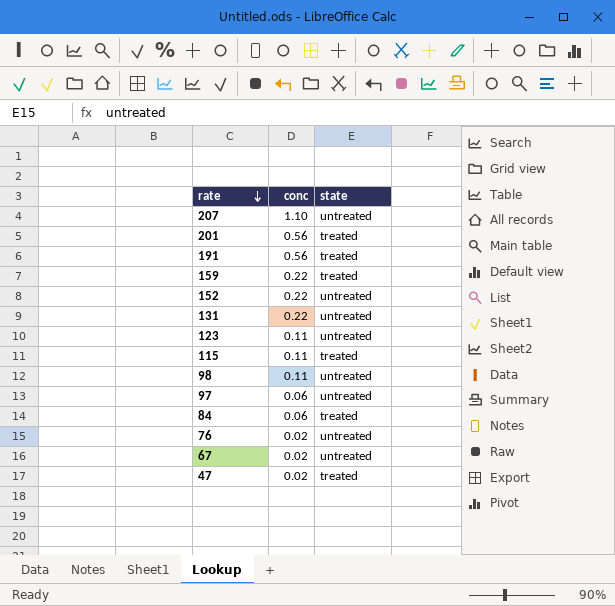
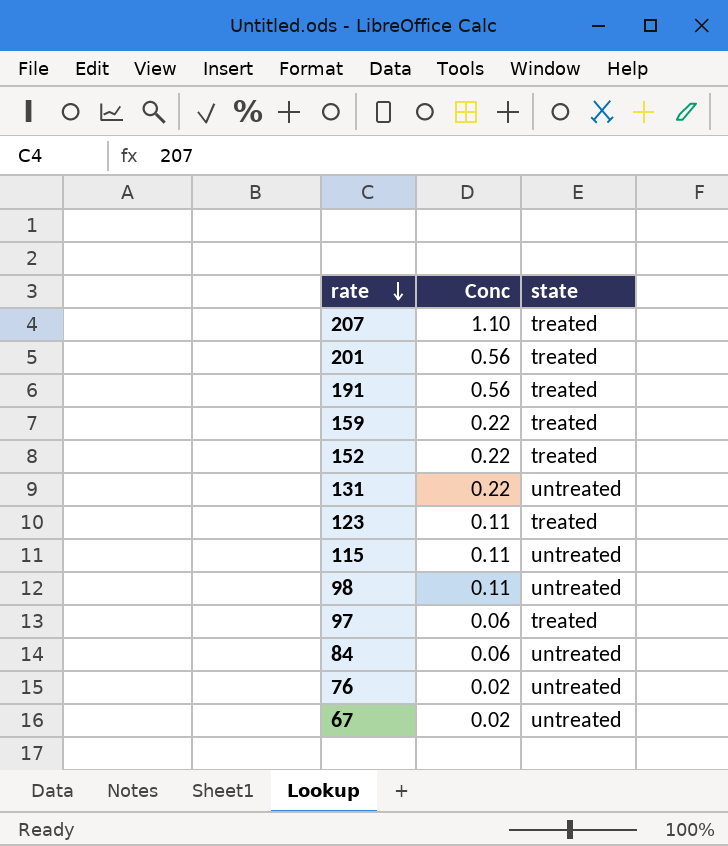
column name: conc -> Conc
row 47: 0.02 | treated -> none
207 | state: untreated -> treated
152 | state: untreated -> treated
123 | state: untreated -> treated
115 | state: treated -> untreated
97 | state: untreated -> treated
84 | state: treated -> untreated

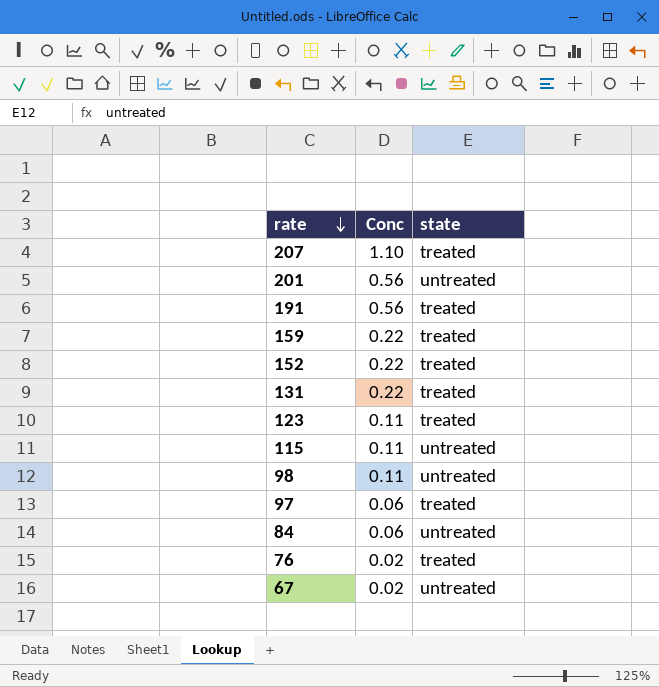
201 | state: treated -> untreated
131 | state: untreated -> treated
76 | state: untreated -> treated

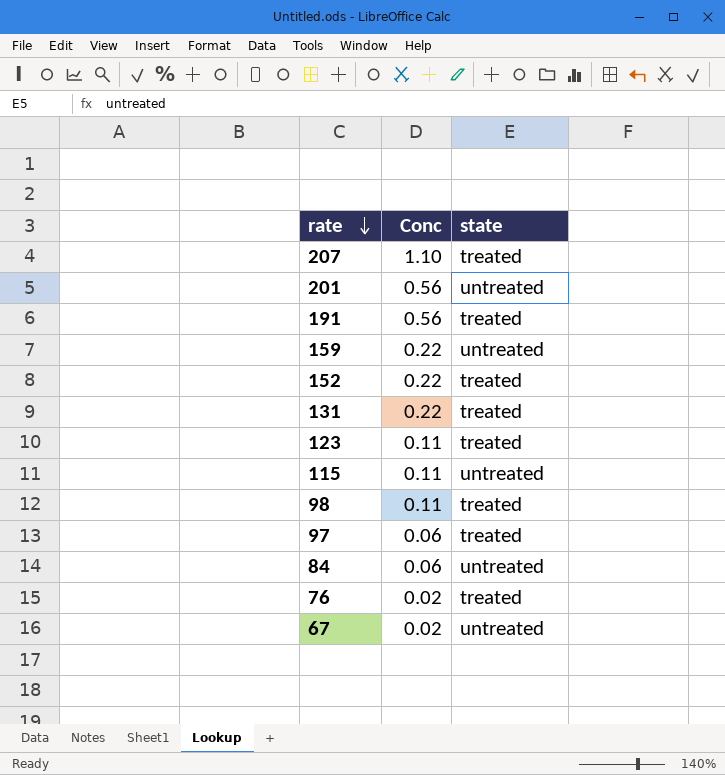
159 | state: treated -> untreated
98 | state: untreated -> treated

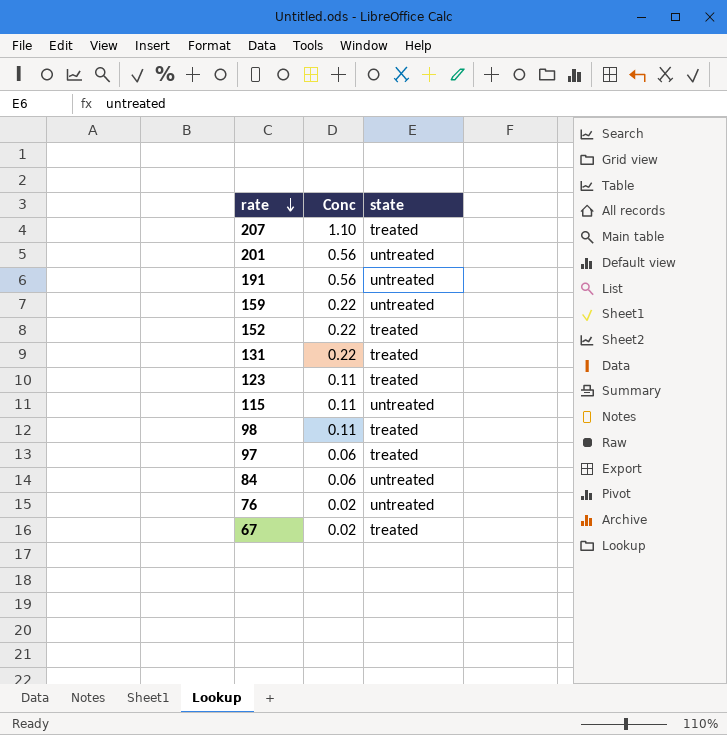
191 | state: treated -> untreated
76 | state: treated -> untreated
67 | state: untreated -> treated

